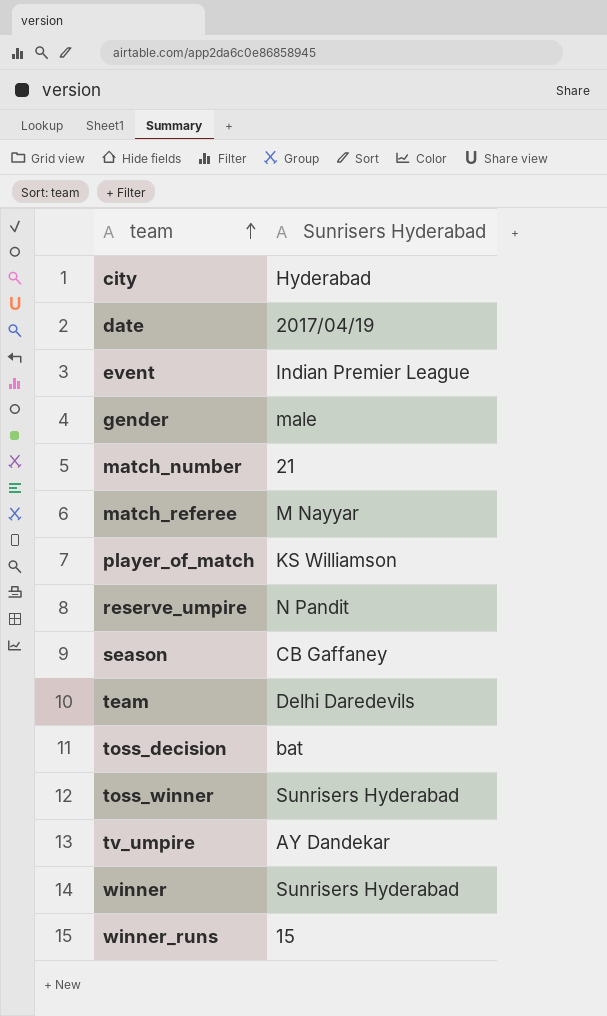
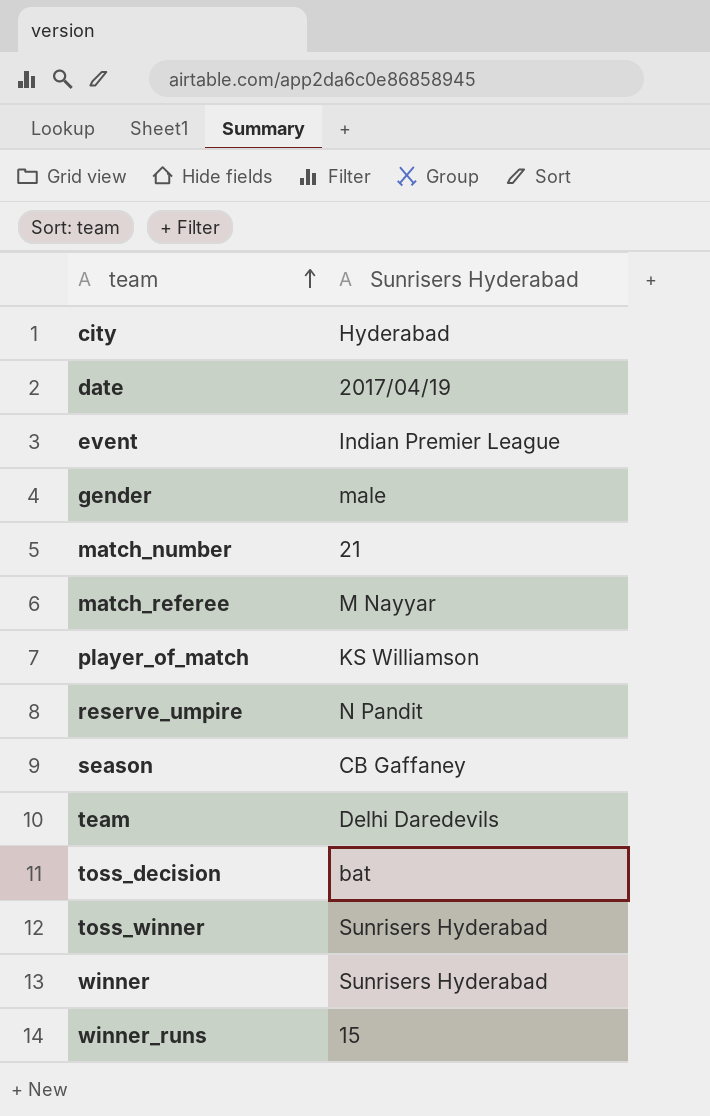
row tv_umpire: AY Dandekar -> none

